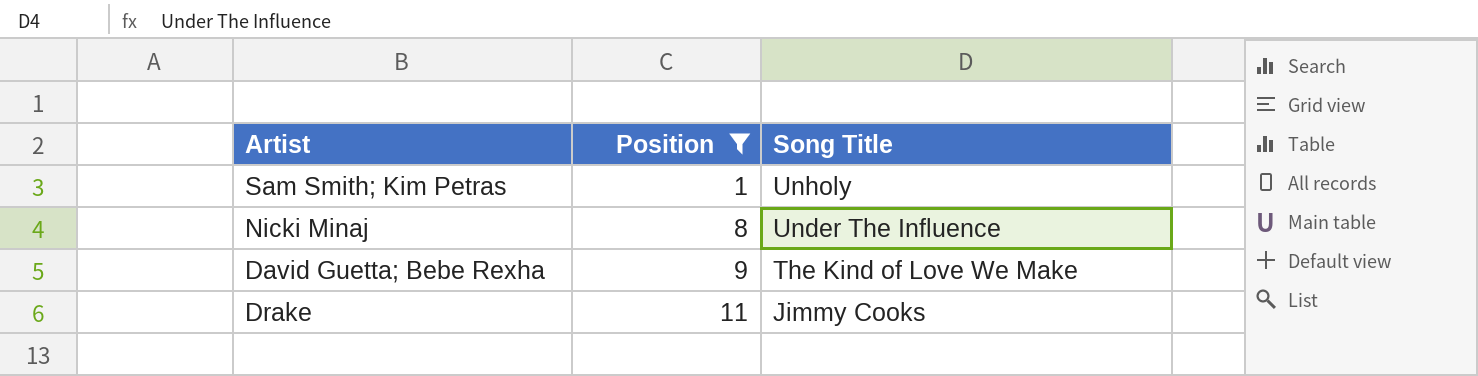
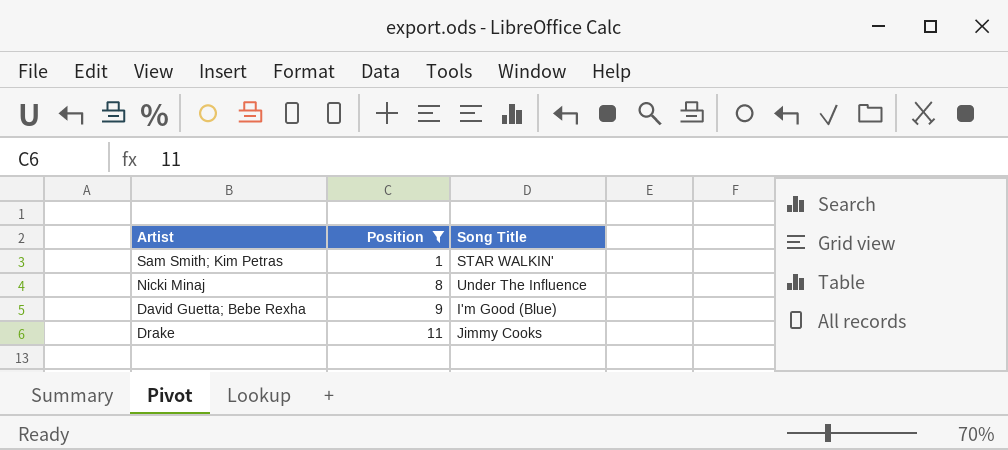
Sam Smith; Kim Petras | Song Title: Unholy -> STAR WALKIN'
David Guetta; Bebe Rexha | Song Title: The Kind of Love We Make -> I'm Good (Blue)

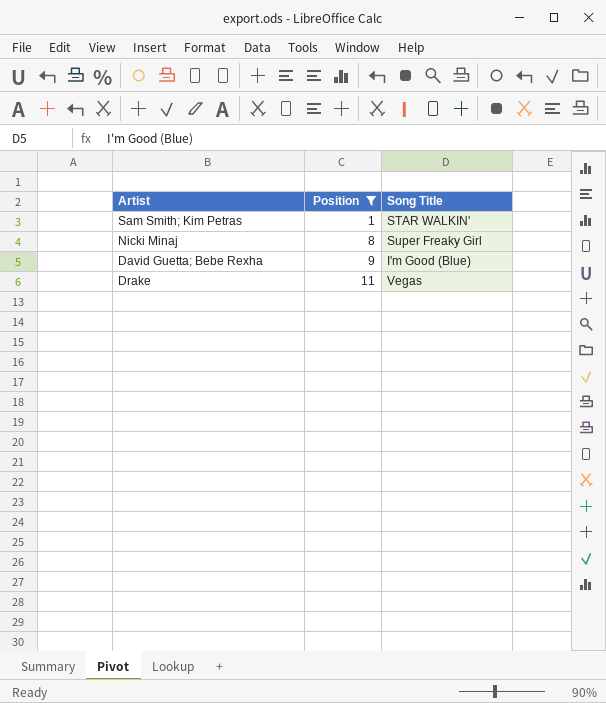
Nicki Minaj | Song Title: Under The Influence -> Super Freaky Girl
Drake | Song Title: Jimmy Cooks -> Vegas

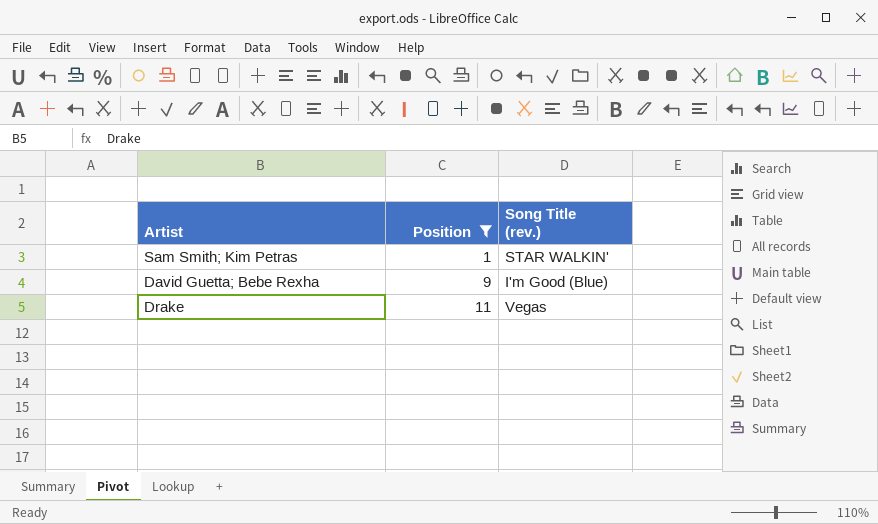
column name: Song Title -> Song Title (rev.)
row Nicki Minaj: 8 | Super Freaky Girl -> none

